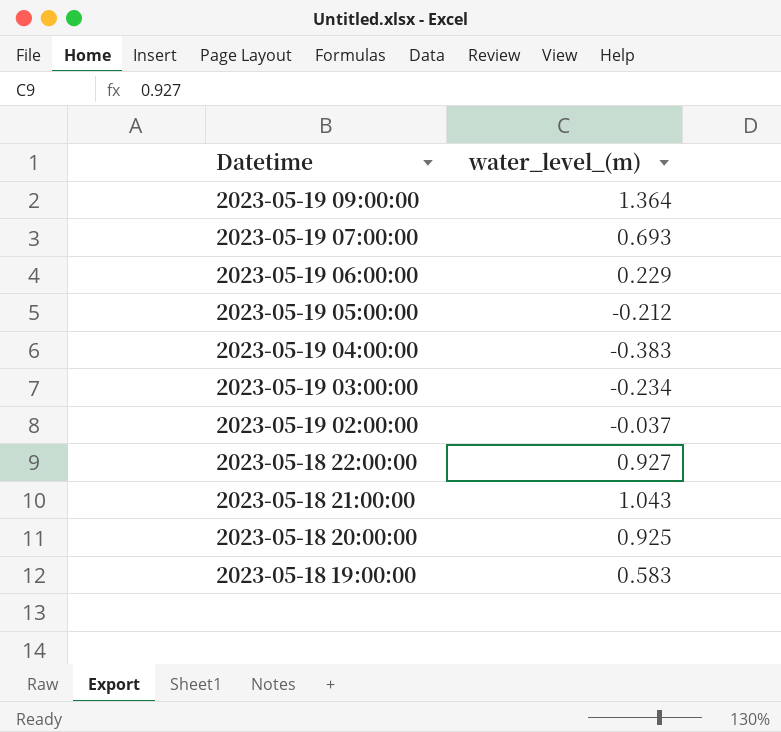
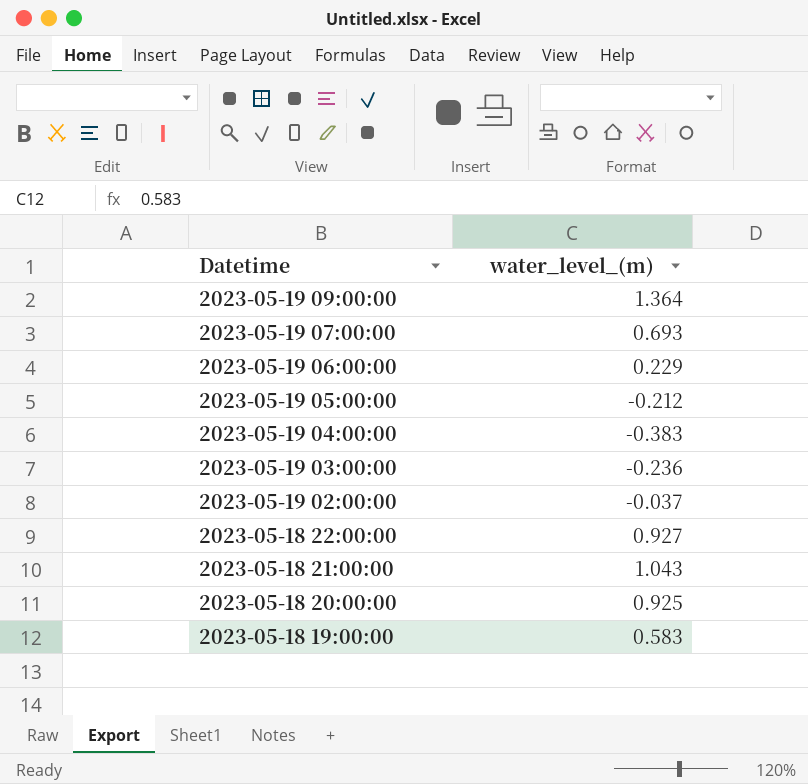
2023-05-19 03:00:00 | water_level_(m): -0.234 -> -0.236

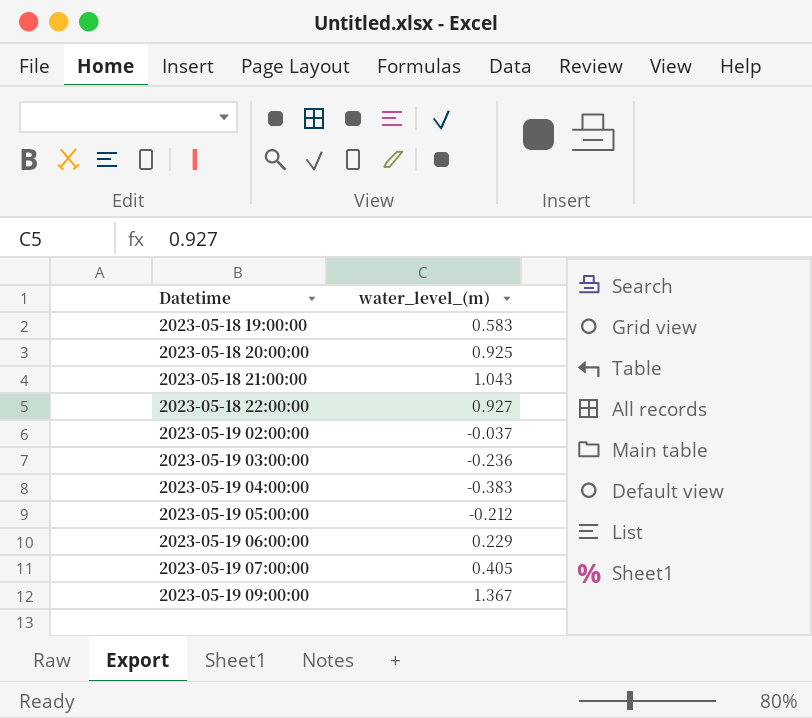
row order: Datetime descending -> Datetime ascending
2023-05-19 07:00:00 | water_level_(m): 0.693 -> 0.405
2023-05-19 09:00:00 | water_level_(m): 1.364 -> 1.367

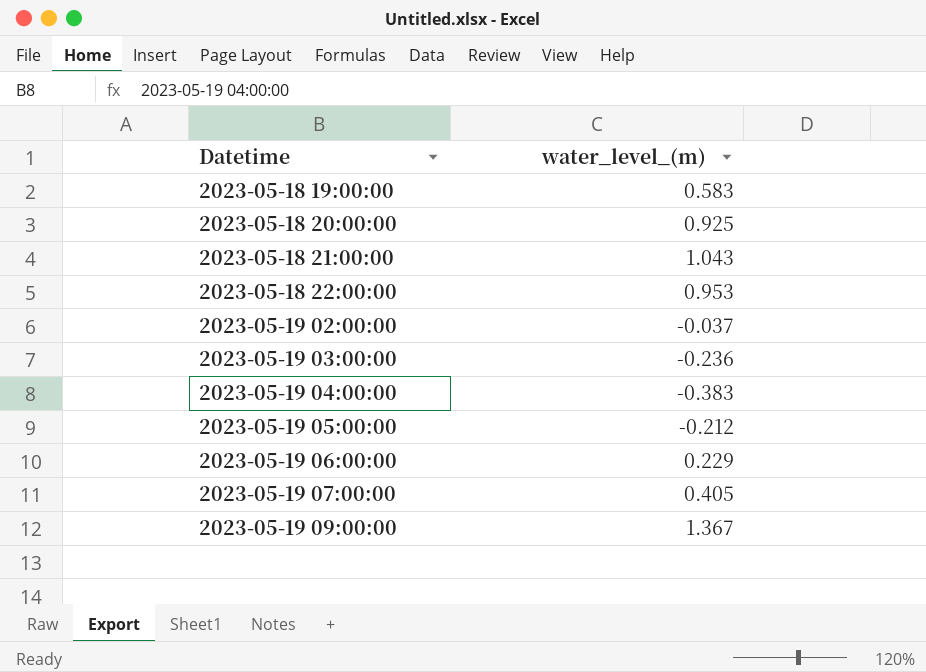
2023-05-18 22:00:00 | water_level_(m): 0.927 -> 0.953

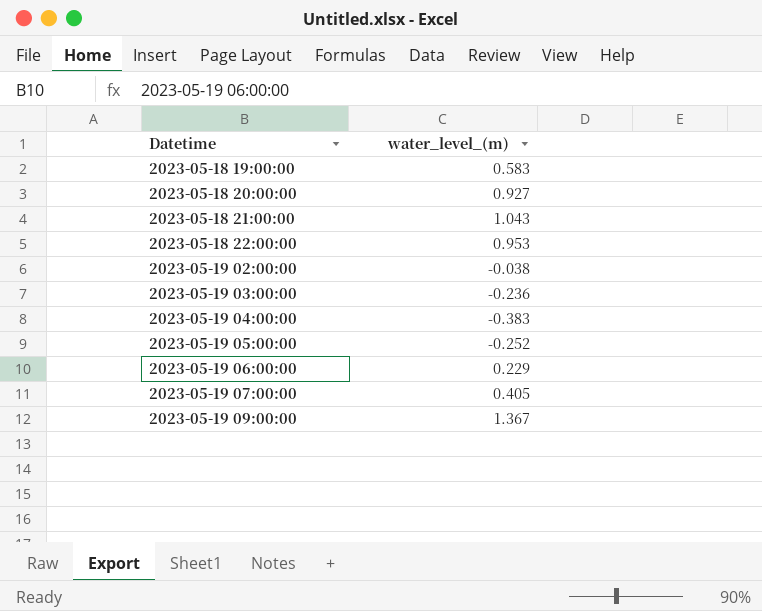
2023-05-18 20:00:00 | water_level_(m): 0.925 -> 0.927
2023-05-19 02:00:00 | water_level_(m): -0.037 -> -0.038
2023-05-19 05:00:00 | water_level_(m): -0.212 -> -0.252

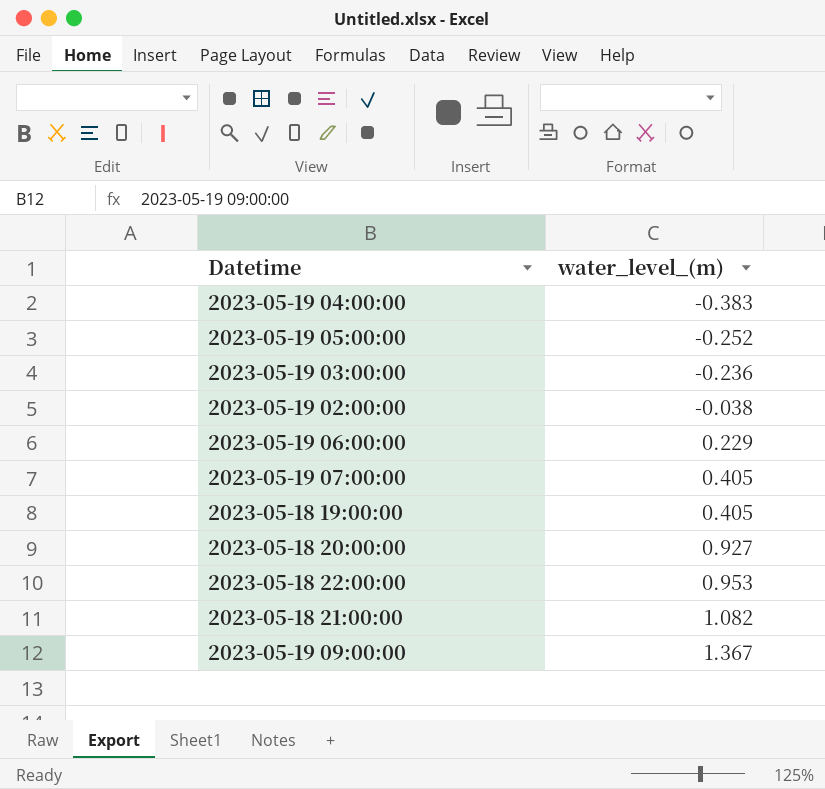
row order: Datetime ascending -> water_level_(m) ascending
2023-05-18 19:00:00 | water_level_(m): 0.583 -> 0.405
2023-05-18 21:00:00 | water_level_(m): 1.043 -> 1.082

